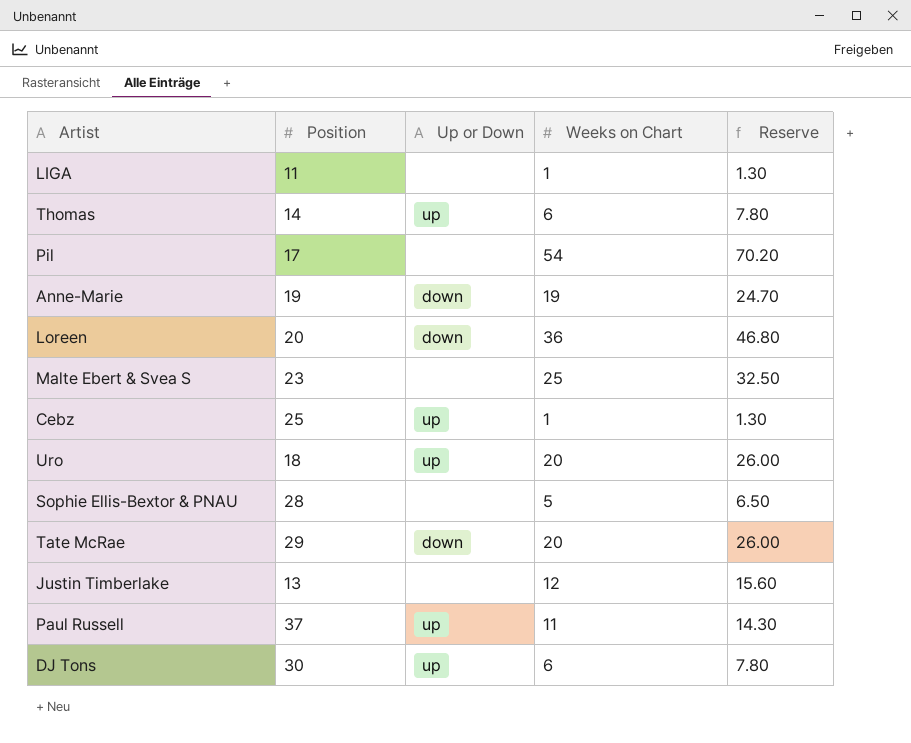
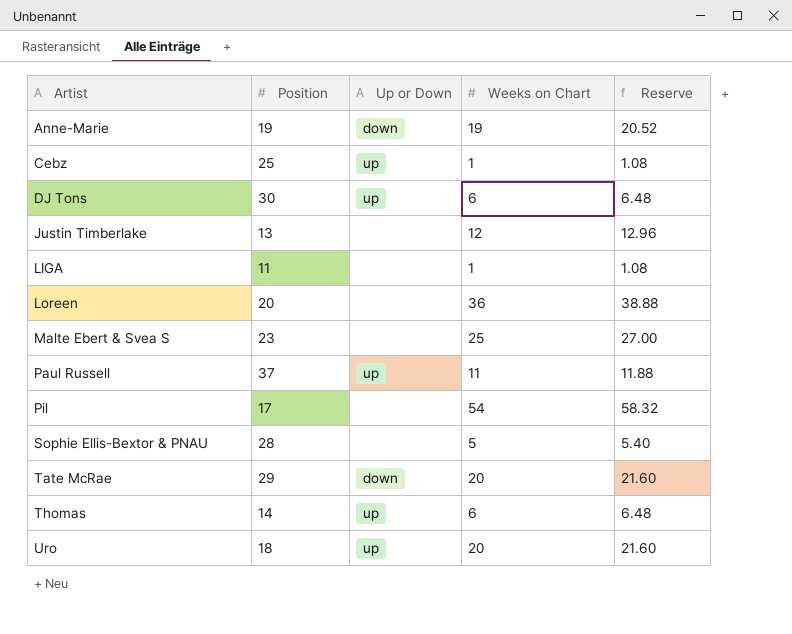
row order: none -> Artist ascending
column Reserve | formula: [Weeks on Chart] * 1.3 -> [Weeks on Chart] * 1.08
Loreen | Up or Down: down -> none

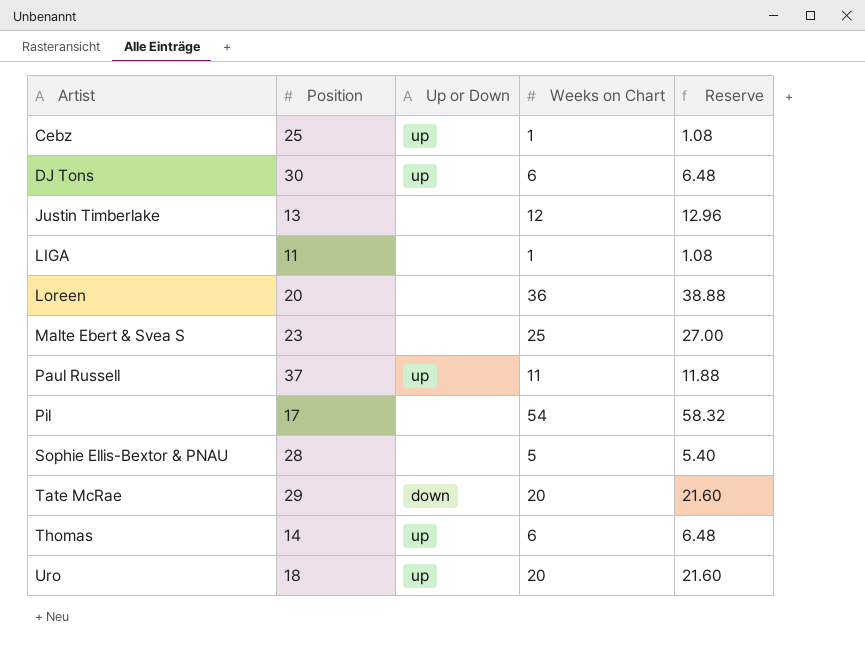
row Anne-Marie: 19 | down | 19 | 20.52 -> none

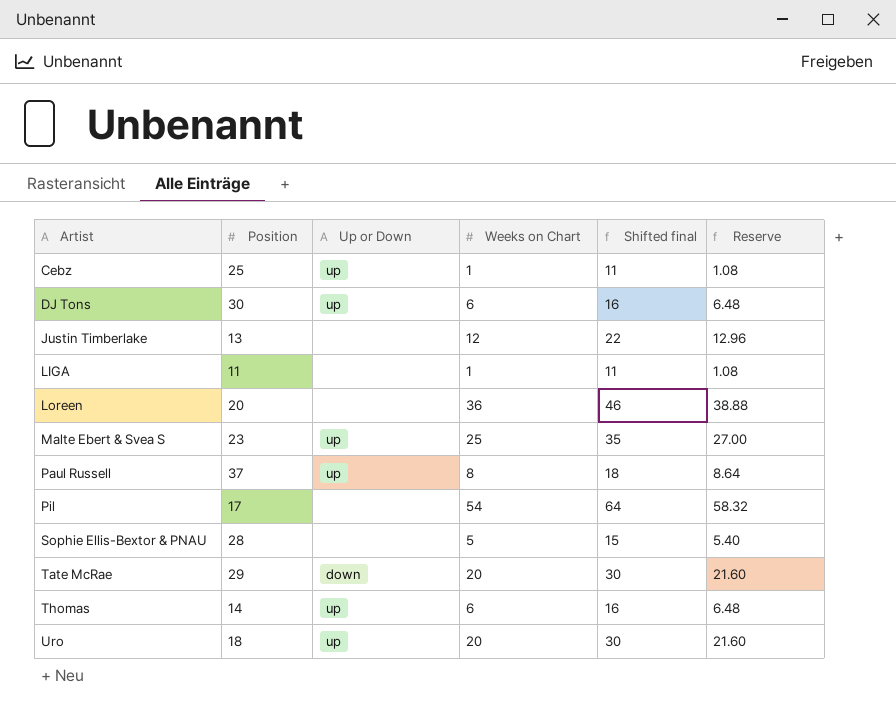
column Shifted final | formula: none -> [Weeks on Chart] + 10
Malte Ebert & Svea S | Up or Down: none -> up
Paul Russell | Weeks on Chart: 11 -> 8
Paul Russell | Reserve: 11.88 -> 8.64

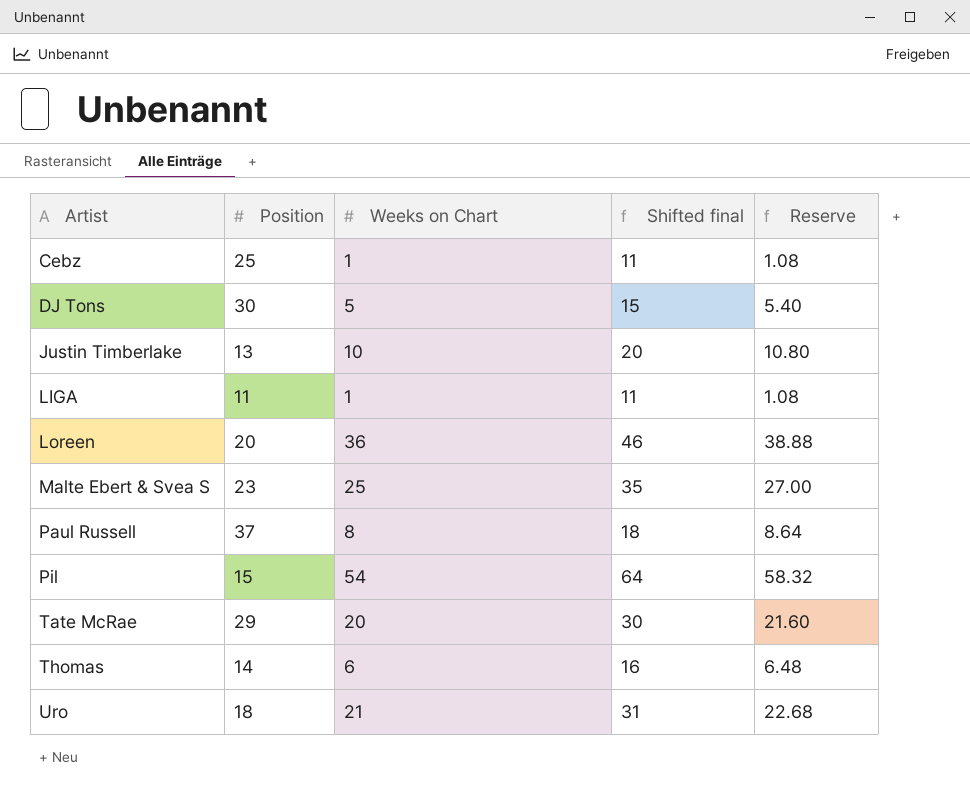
column Up or Down | position: 3 -> none
row Sophie Ellis-Bextor & PNAU: 28 | none | 5 | 15 | 5.40 -> none
DJ Tons | Weeks on Chart: 6 -> 5
DJ Tons | Shifted final: 16 -> 15
DJ Tons | Reserve: 6.48 -> 5.40
Justin Timberlake | Weeks on Chart: 12 -> 10
Justin Timberlake | Shifted final: 22 -> 20
Justin Timberlake | Reserve: 12.96 -> 10.80
Pil | Position: 17 -> 15
Uro | Weeks on Chart: 20 -> 21
Uro | Shifted final: 30 -> 31
Uro | Reserve: 21.60 -> 22.68

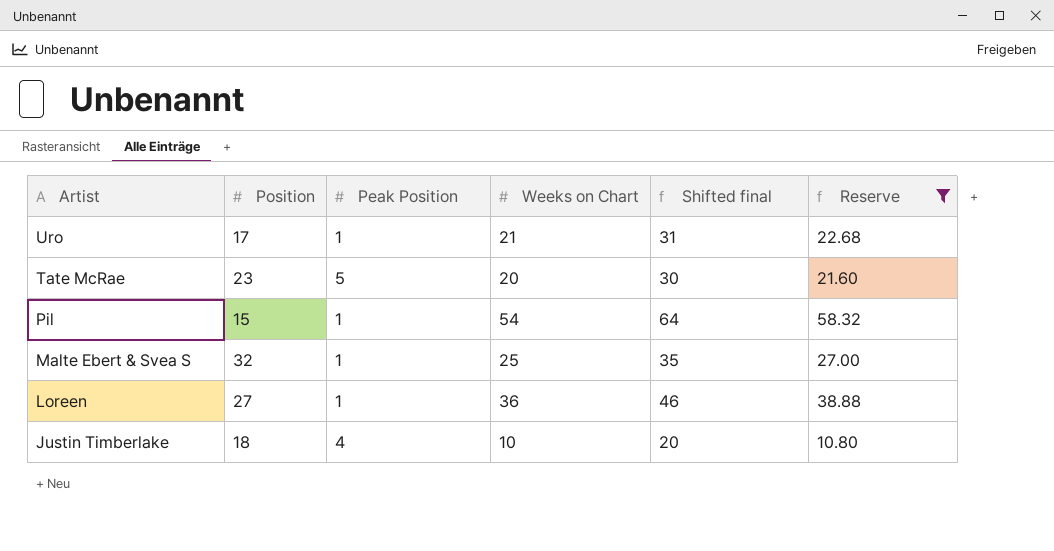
filter: none -> Reserve >= 10.80
row order: Artist ascending -> Artist descending
column Peak Position | position: none -> 3
Uro | Position: 18 -> 17
Tate McRae | Position: 29 -> 23
Malte Ebert & Svea S | Position: 23 -> 32
Loreen | Position: 20 -> 27
Justin Timberlake | Position: 13 -> 18

